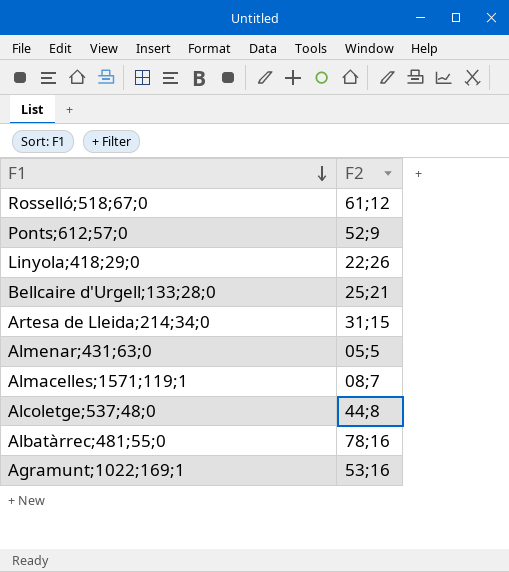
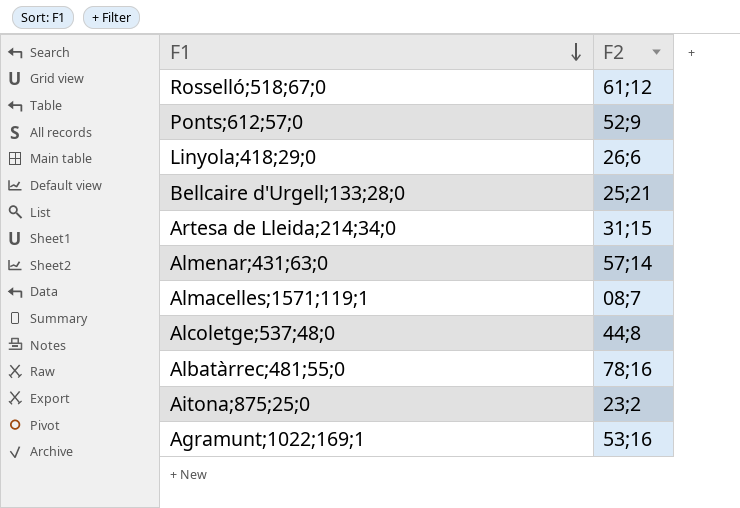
Linyola;418;29;0 | F2: 22;26 -> 26;6
Almenar;431;63;0 | F2: 05;5 -> 57;14
row Aitona;875;25;0: none -> 23;2

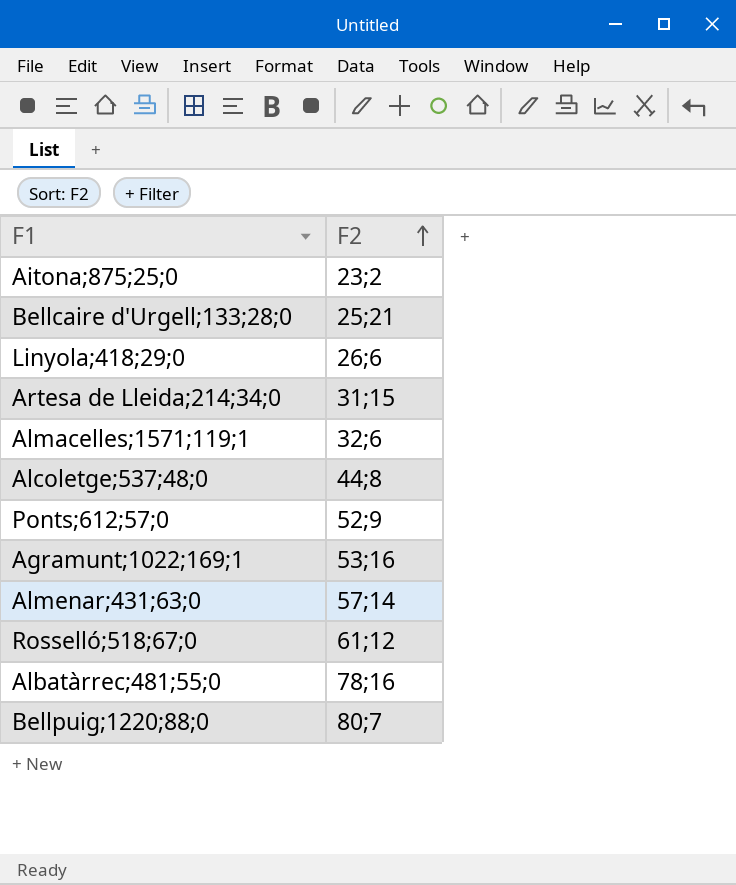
row order: F1 descending -> F2 ascending
Almacelles;1571;119;1 | F2: 08;7 -> 32;6
row Bellpuig;1220;88;0: none -> 80;7

